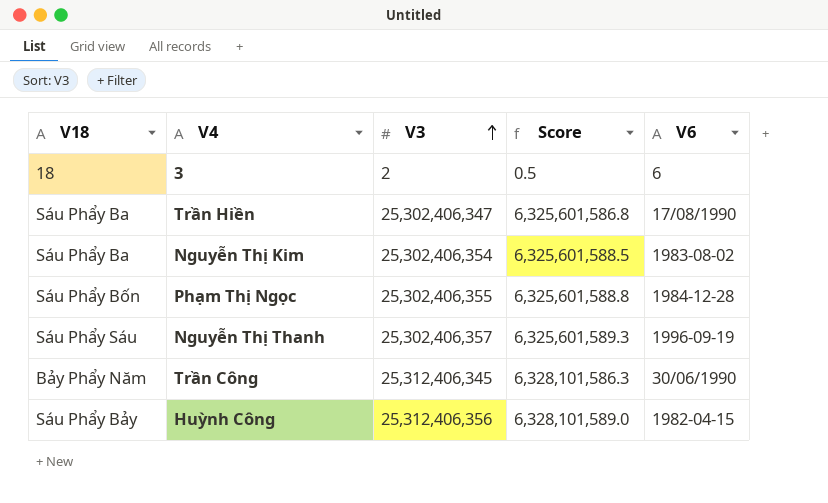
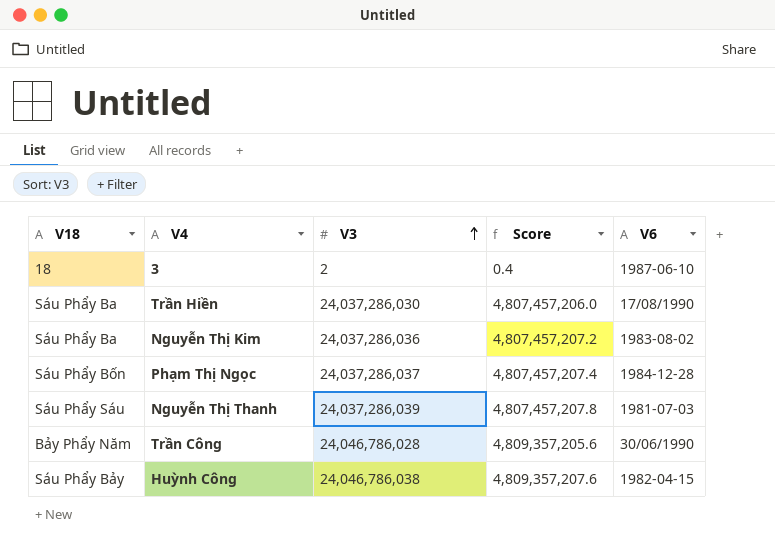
column Score | formula: [V3] * 0.25 -> [V3] * 0.2
3 | V6: 6 -> 1987-06-10
Trần Hiền | V3: 25,302,406,347 -> 24,037,286,030
Nguyễn Thị Kim | V3: 25,302,406,354 -> 24,037,286,036
Phạm Thị Ngọc | V3: 25,302,406,355 -> 24,037,286,037
Nguyễn Thị Thanh | V3: 25,302,406,357 -> 24,037,286,039
Nguyễn Thị Thanh | V6: 1996-09-19 -> 1981-07-03
Trần Công | V3: 25,312,406,345 -> 24,046,786,028
Huỳnh Công | V3: 25,312,406,356 -> 24,046,786,038

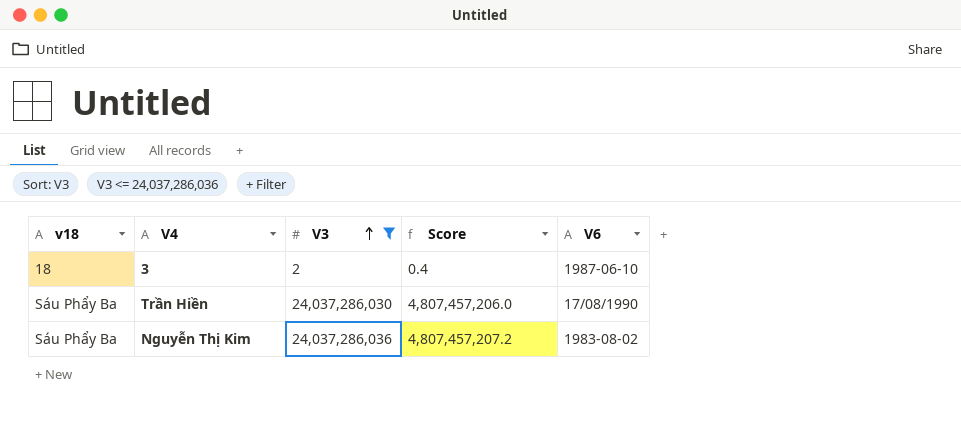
filter: none -> V3 <= 24,037,286,036
column name: V18 -> v18

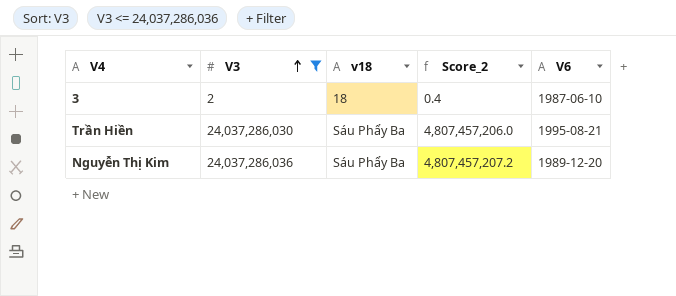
column v18 | position: 1 -> 3
column name: Score -> Score_2
Trần Hiền | V6: 17/08/1990 -> 1995-08-21
Nguyễn Thị Kim | V6: 1983-08-02 -> 1989-12-20

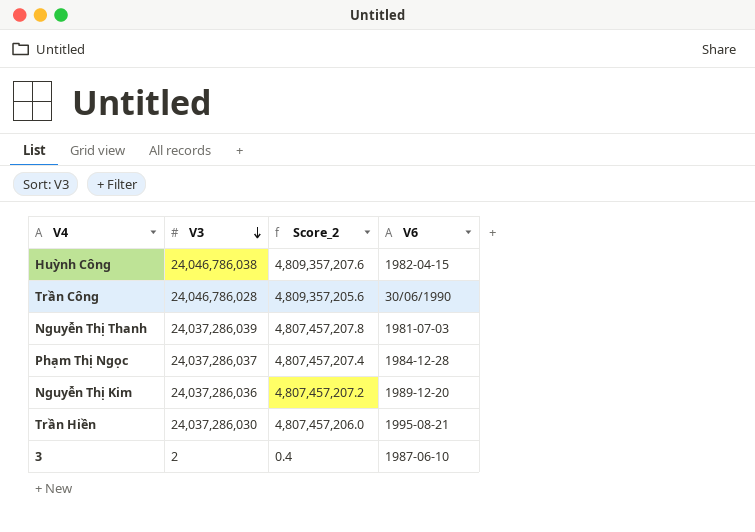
filter: V3 <= 24,037,286,036 -> none
row order: V3 ascending -> V3 descending
column v18 | position: 3 -> none

